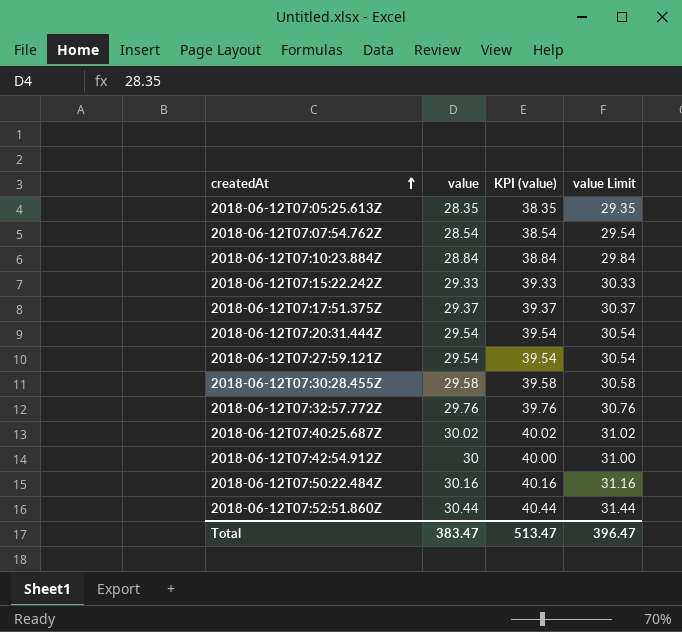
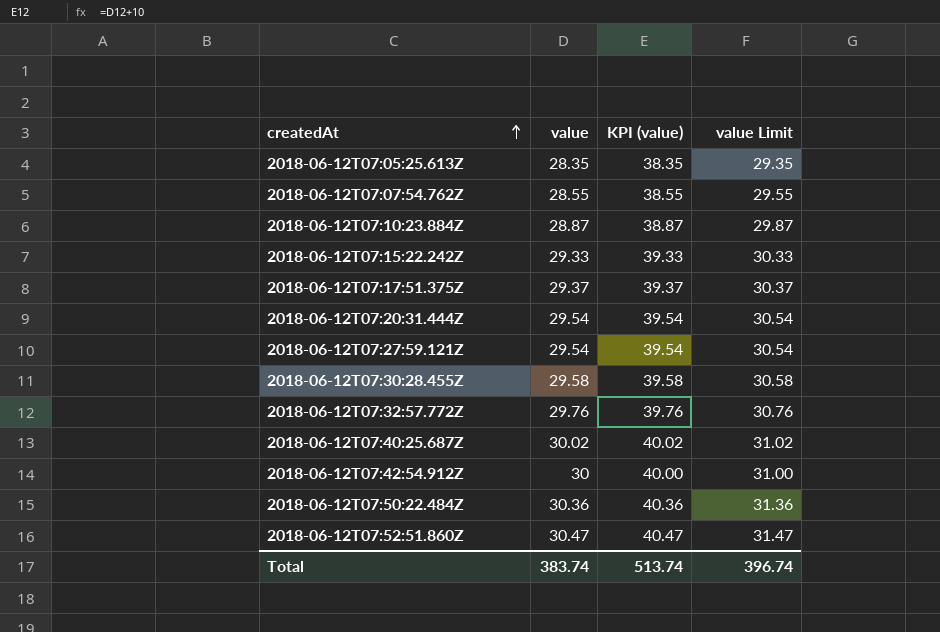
2018-06-12T07:07:54.762Z | value: 28.54 -> 28.55
2018-06-12T07:07:54.762Z | KPI (value): 38.54 -> 38.55
2018-06-12T07:07:54.762Z | value Limit: 29.54 -> 29.55
2018-06-12T07:10:23.884Z | value: 28.84 -> 28.87
2018-06-12T07:10:23.884Z | KPI (value): 38.84 -> 38.87
2018-06-12T07:10:23.884Z | value Limit: 29.84 -> 29.87
2018-06-12T07:50:22.484Z | value: 30.16 -> 30.36
2018-06-12T07:50:22.484Z | KPI (value): 40.16 -> 40.36
2018-06-12T07:50:22.484Z | value Limit: 31.16 -> 31.36
2018-06-12T07:52:51.860Z | value: 30.44 -> 30.47
2018-06-12T07:52:51.860Z | KPI (value): 40.44 -> 40.47
2018-06-12T07:52:51.860Z | value Limit: 31.44 -> 31.47
Total | value: 383.47 -> 383.74
Total | KPI (value): 513.47 -> 513.74
Total | value Limit: 396.47 -> 396.74

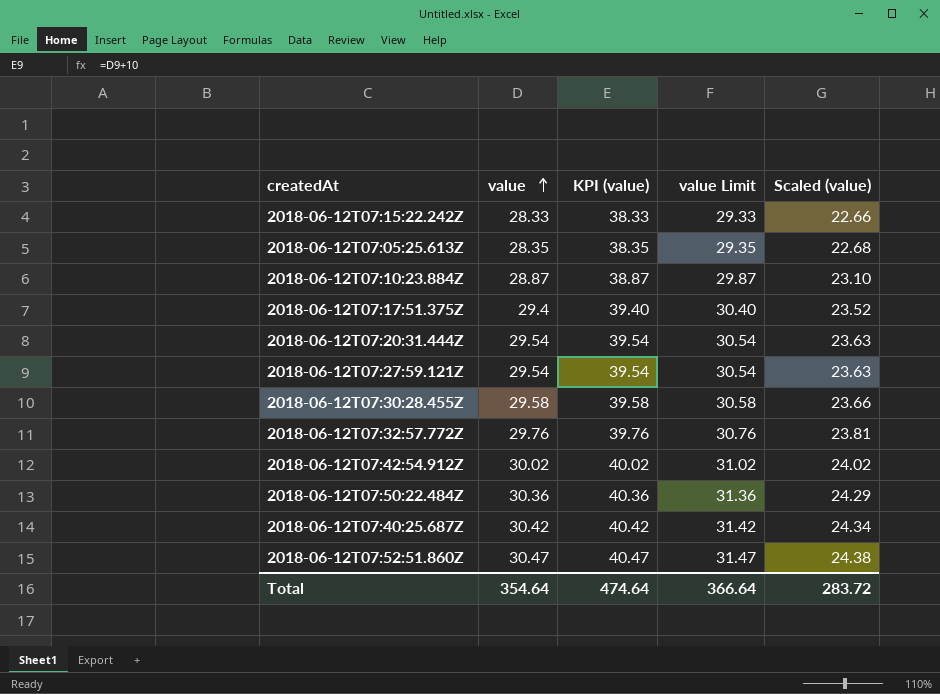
row order: createdAt ascending -> value ascending
column Scaled (value) | formula: none -> [value] * 0.8
row 2018-06-12T07:07:54.762Z: 28.55 | 38.55 | 29.55 -> none
2018-06-12T07:15:22.242Z | value: 29.33 -> 28.33
2018-06-12T07:15:22.242Z | KPI (value): 39.33 -> 38.33
2018-06-12T07:15:22.242Z | value Limit: 30.33 -> 29.33
2018-06-12T07:17:51.375Z | value: 29.37 -> 29.4
2018-06-12T07:17:51.375Z | KPI (value): 39.37 -> 39.40
2018-06-12T07:17:51.375Z | value Limit: 30.37 -> 30.40
2018-06-12T07:42:54.912Z | value: 30 -> 30.02
2018-06-12T07:42:54.912Z | KPI (value): 40.00 -> 40.02
2018-06-12T07:42:54.912Z | value Limit: 31.00 -> 31.02
2018-06-12T07:40:25.687Z | value: 30.02 -> 30.42
2018-06-12T07:40:25.687Z | KPI (value): 40.02 -> 40.42
2018-06-12T07:40:25.687Z | value Limit: 31.02 -> 31.42
Total | value: 383.74 -> 354.64
Total | KPI (value): 513.74 -> 474.64
Total | value Limit: 396.74 -> 366.64

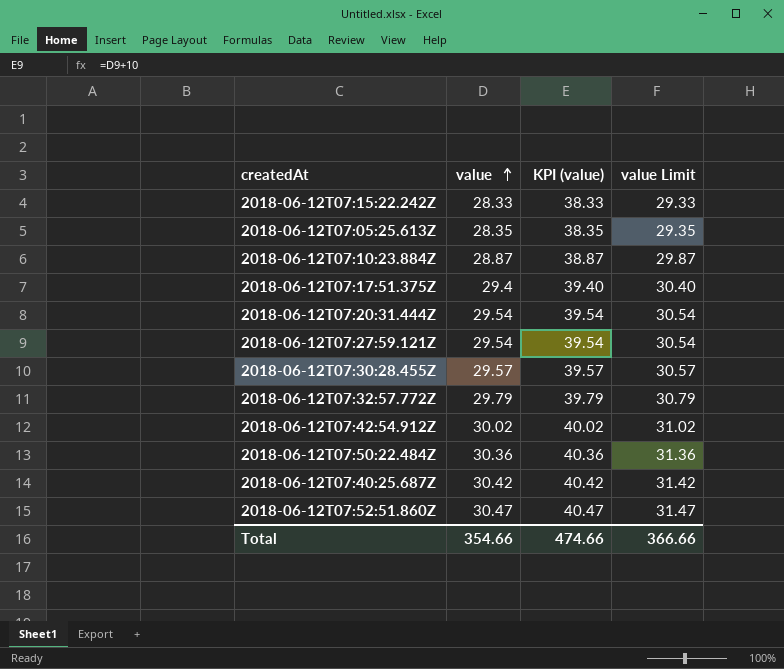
column Scaled (value) | formula: [value] * 0.8 -> none
2018-06-12T07:30:28.455Z | value: 29.58 -> 29.57
2018-06-12T07:30:28.455Z | KPI (value): 39.58 -> 39.57
2018-06-12T07:30:28.455Z | value Limit: 30.58 -> 30.57
2018-06-12T07:32:57.772Z | value: 29.76 -> 29.79
2018-06-12T07:32:57.772Z | KPI (value): 39.76 -> 39.79
2018-06-12T07:32:57.772Z | value Limit: 30.76 -> 30.79
Total | value: 354.64 -> 354.66
Total | KPI (value): 474.64 -> 474.66
Total | value Limit: 366.64 -> 366.66

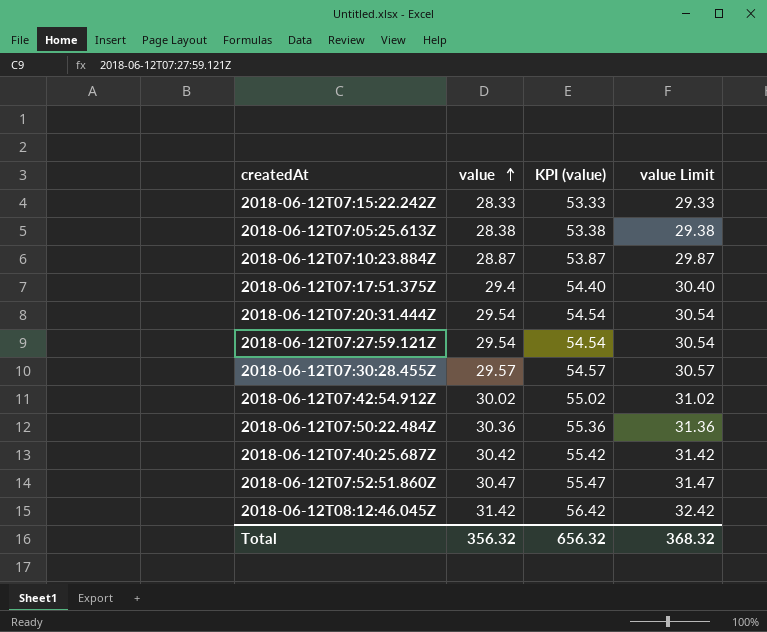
column KPI (value) | formula: [value] + 10 -> [value] + 25
row 2018-06-12T07:32:57.772Z: 29.79 | 39.79 | 30.79 -> none
2018-06-12T07:05:25.613Z | value: 28.35 -> 28.38
2018-06-12T07:05:25.613Z | value Limit: 29.35 -> 29.38
row 2018-06-12T08:12:46.045Z: none -> 31.42 | 56.42 | 32.42
Total | value: 354.66 -> 356.32
Total | KPI (value): 474.66 -> 656.32
Total | value Limit: 366.66 -> 368.32

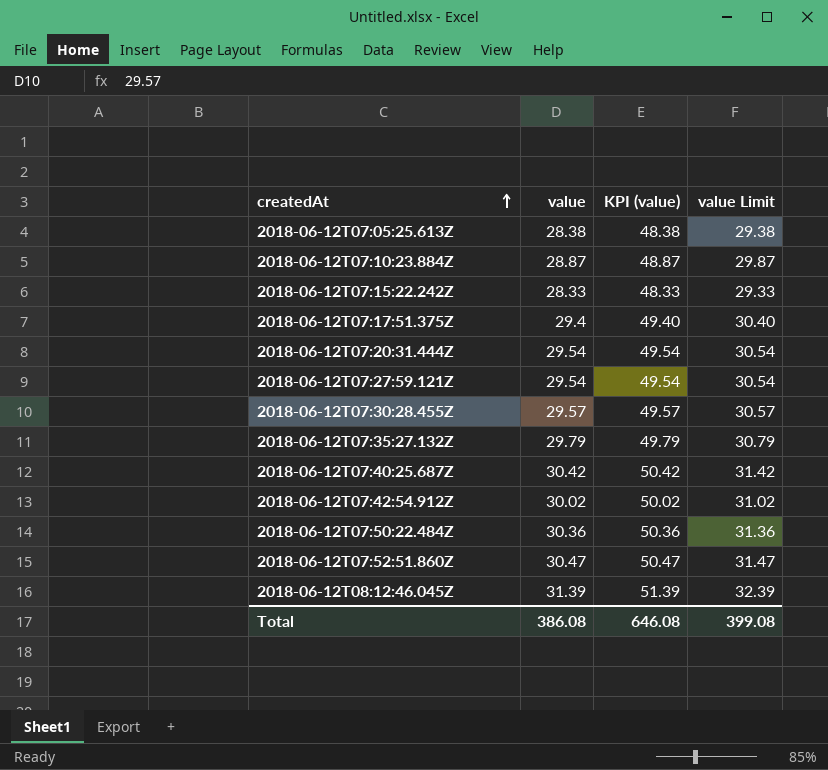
row order: value ascending -> createdAt ascending
column KPI (value) | formula: [value] + 25 -> [value] + 20
row 2018-06-12T07:35:27.132Z: none -> 29.79 | 49.79 | 30.79
2018-06-12T08:12:46.045Z | value: 31.42 -> 31.39
2018-06-12T08:12:46.045Z | value Limit: 32.42 -> 32.39
Total | value: 356.32 -> 386.08
Total | KPI (value): 656.32 -> 646.08
Total | value Limit: 368.32 -> 399.08

